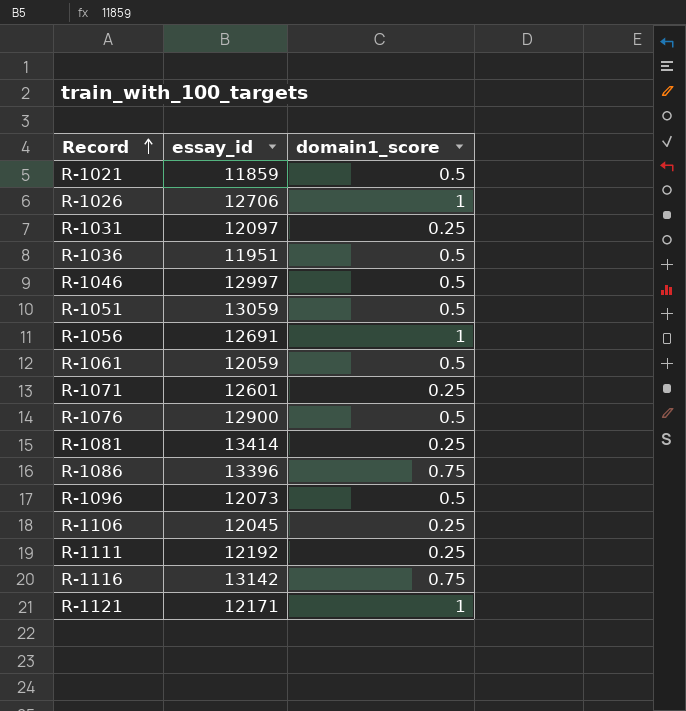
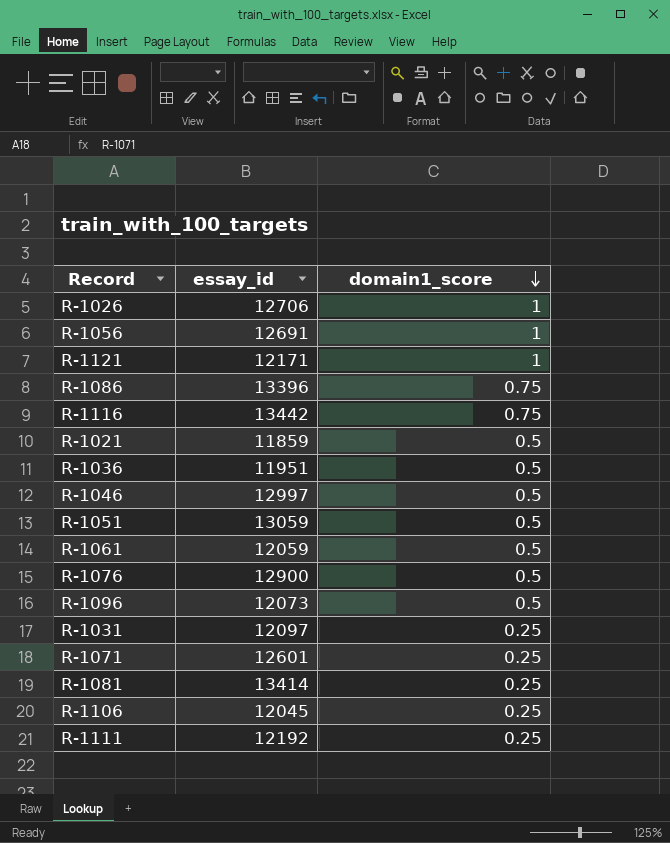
row order: Record ascending -> domain1_score descending
R-1116 | essay_id: 13142 -> 13442

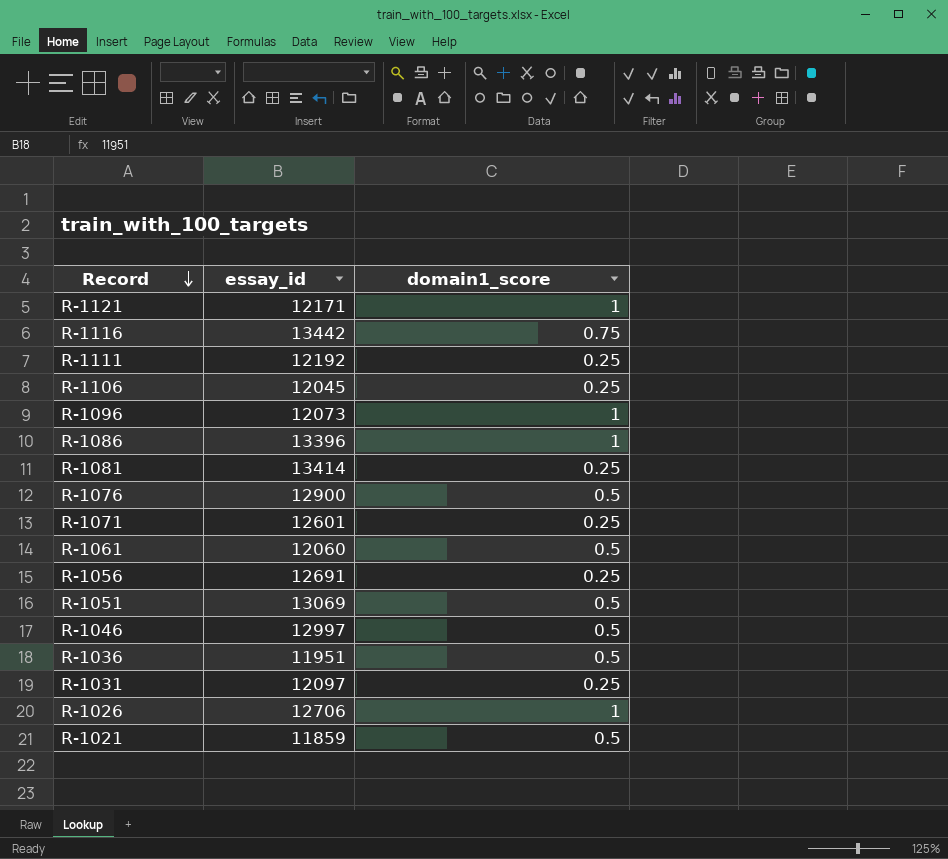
row order: domain1_score descending -> Record descending
R-1096 | domain1_score: 0.5 -> 1
R-1086 | domain1_score: 0.75 -> 1
R-1061 | essay_id: 12059 -> 12060
R-1056 | domain1_score: 1 -> 0.25
R-1051 | essay_id: 13059 -> 13069

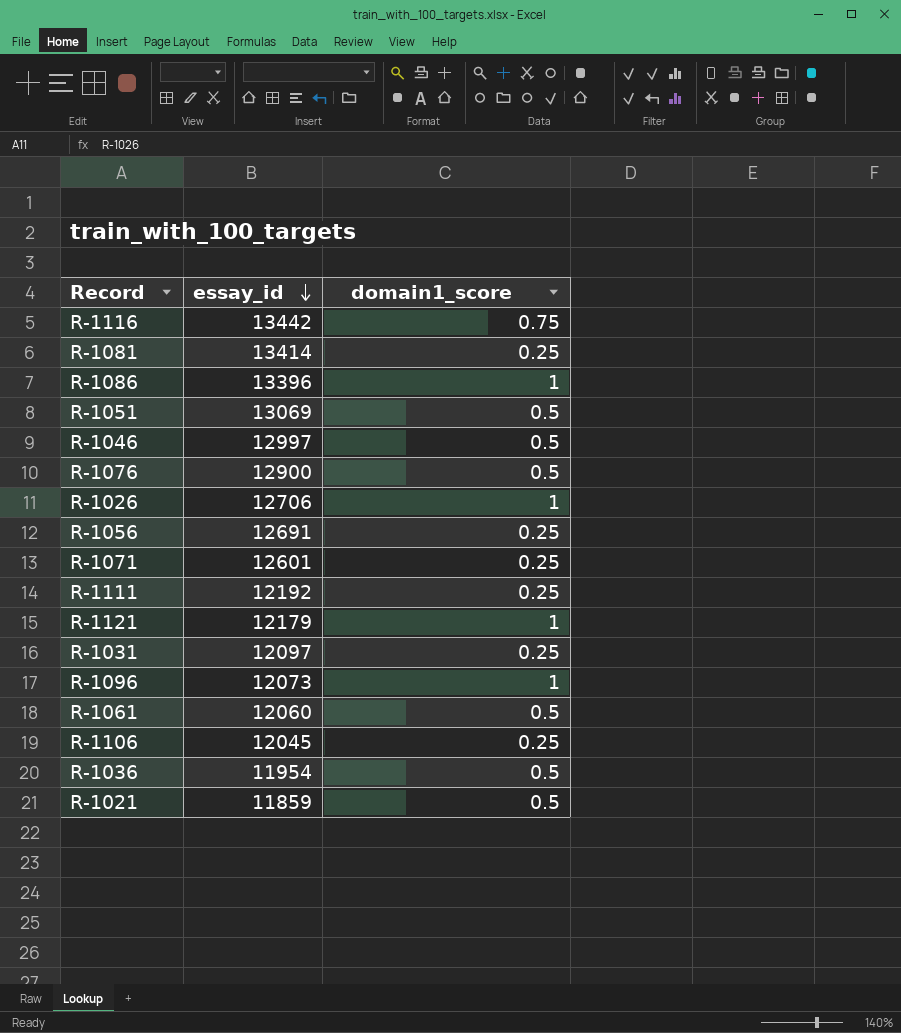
row order: Record descending -> essay_id descending
R-1121 | essay_id: 12171 -> 12179
R-1036 | essay_id: 11951 -> 11954

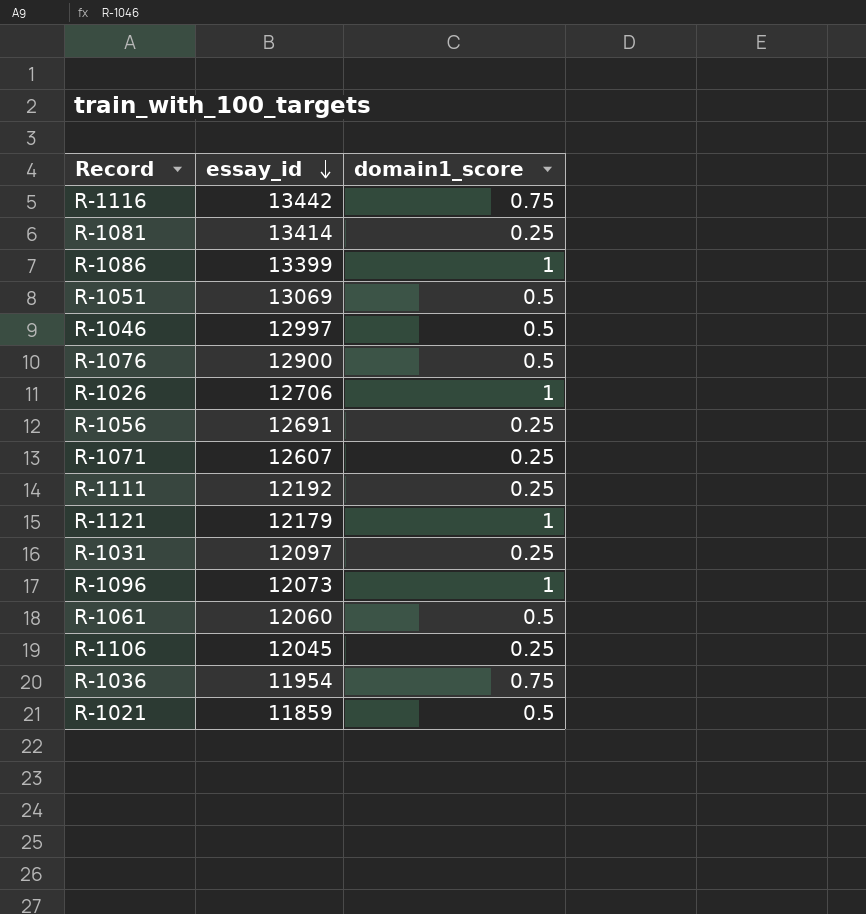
R-1086 | essay_id: 13396 -> 13399
R-1071 | essay_id: 12601 -> 12607
R-1036 | domain1_score: 0.5 -> 0.75

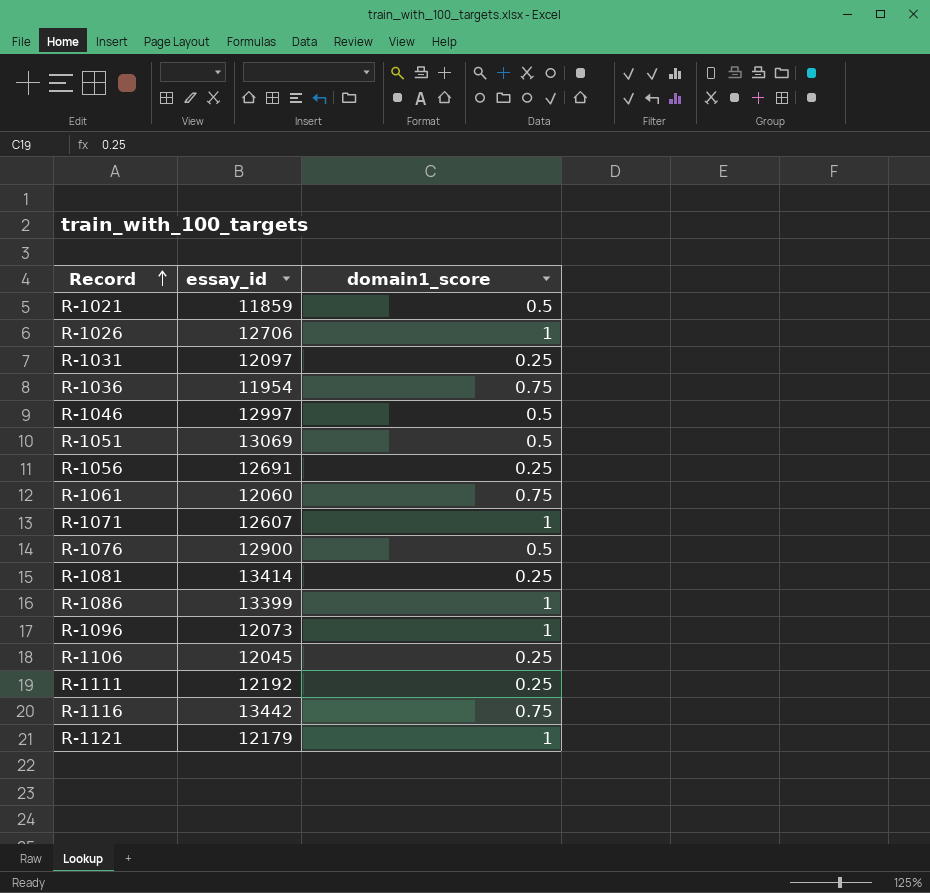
row order: essay_id descending -> Record ascending
R-1061 | domain1_score: 0.5 -> 0.75
R-1071 | domain1_score: 0.25 -> 1

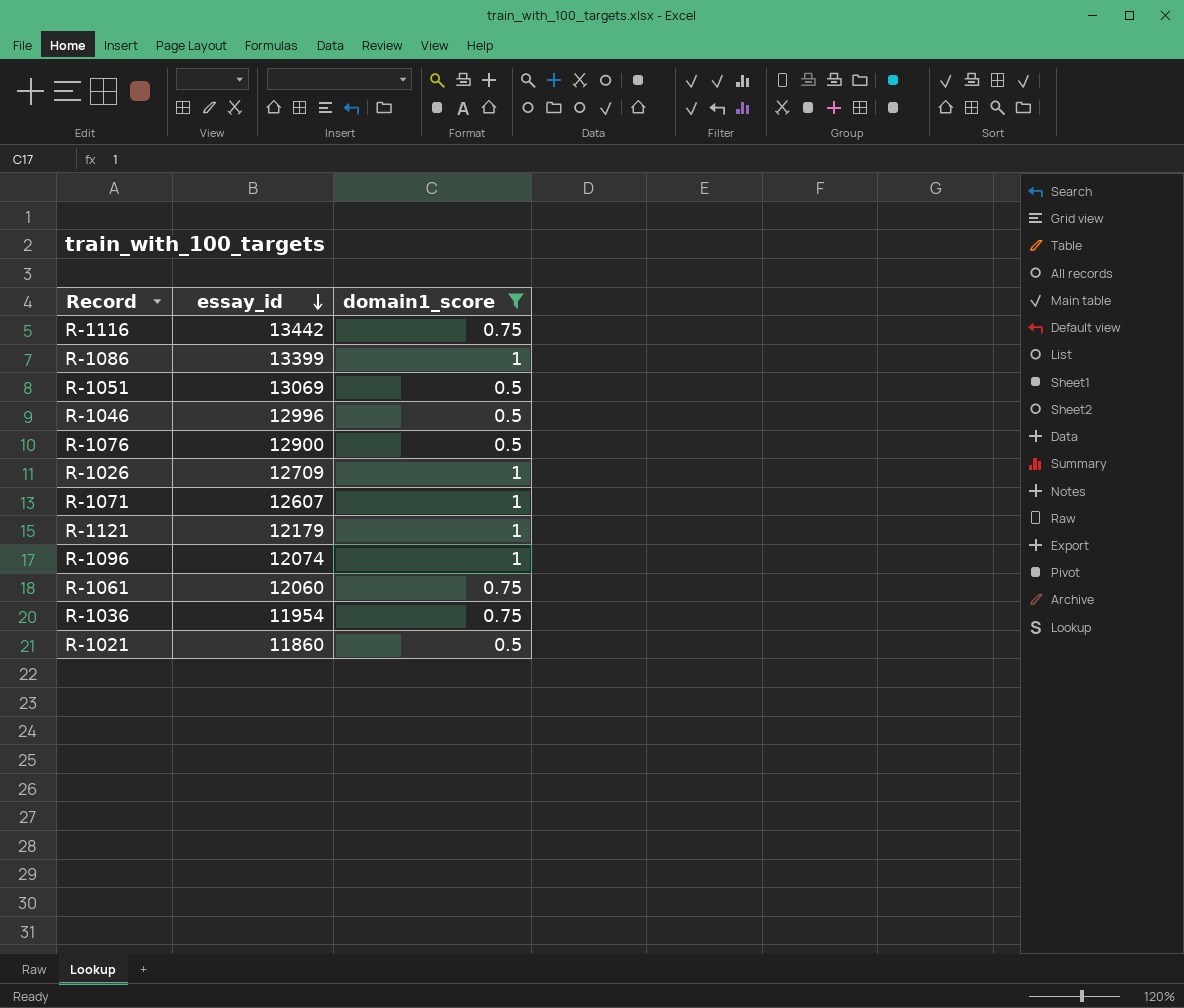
filter: none -> domain1_score != 0.25
row order: Record ascending -> essay_id descending
R-1046 | essay_id: 12997 -> 12996
R-1026 | essay_id: 12706 -> 12709
R-1096 | essay_id: 12073 -> 12074
R-1021 | essay_id: 11859 -> 11860

